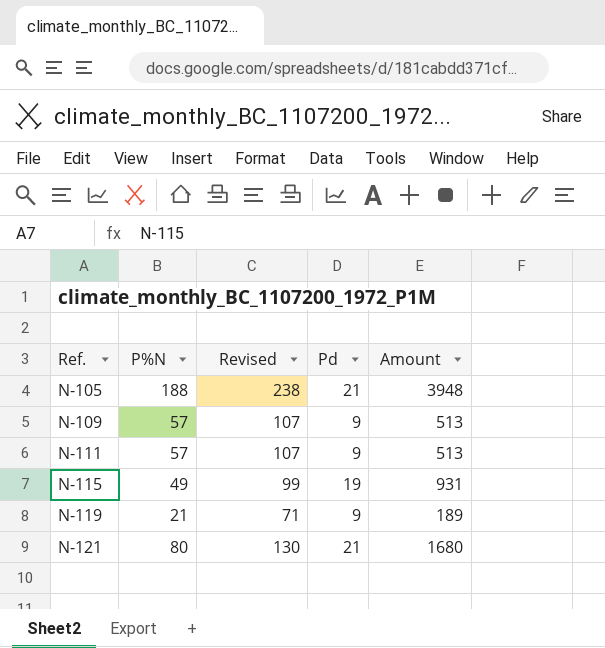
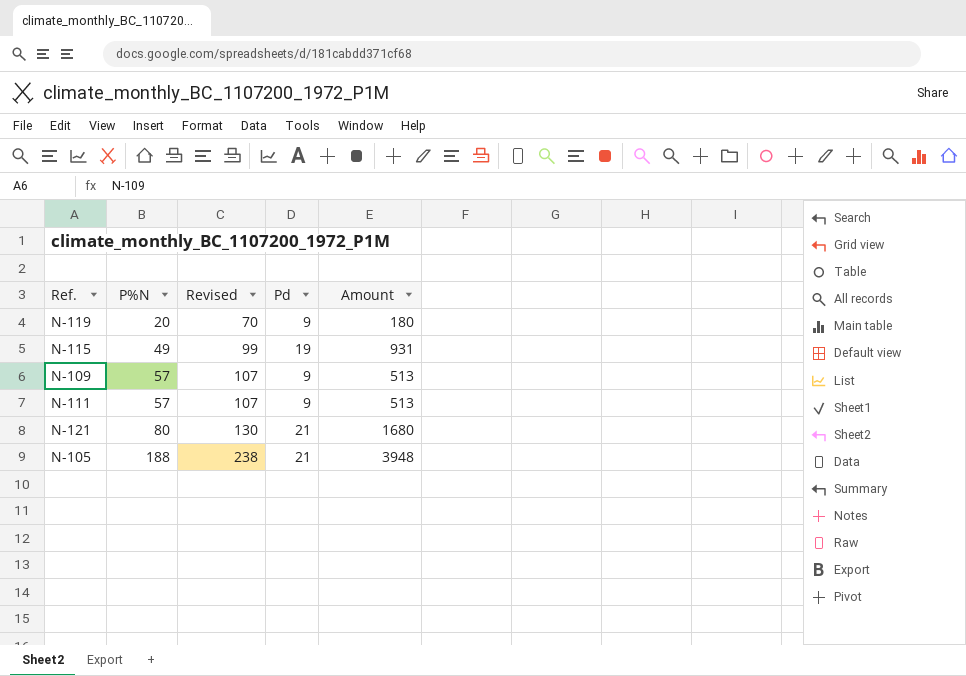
row order: Ref. ascending -> P%N ascending
N-119 | P%N: 21 -> 20
N-119 | Revised: 71 -> 70
N-119 | Amount: 189 -> 180

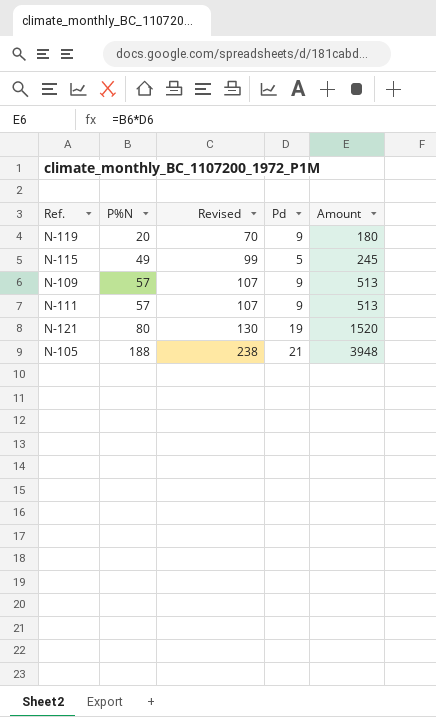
N-115 | Pd: 19 -> 5
N-115 | Amount: 931 -> 245
N-121 | Pd: 21 -> 19
N-121 | Amount: 1680 -> 1520

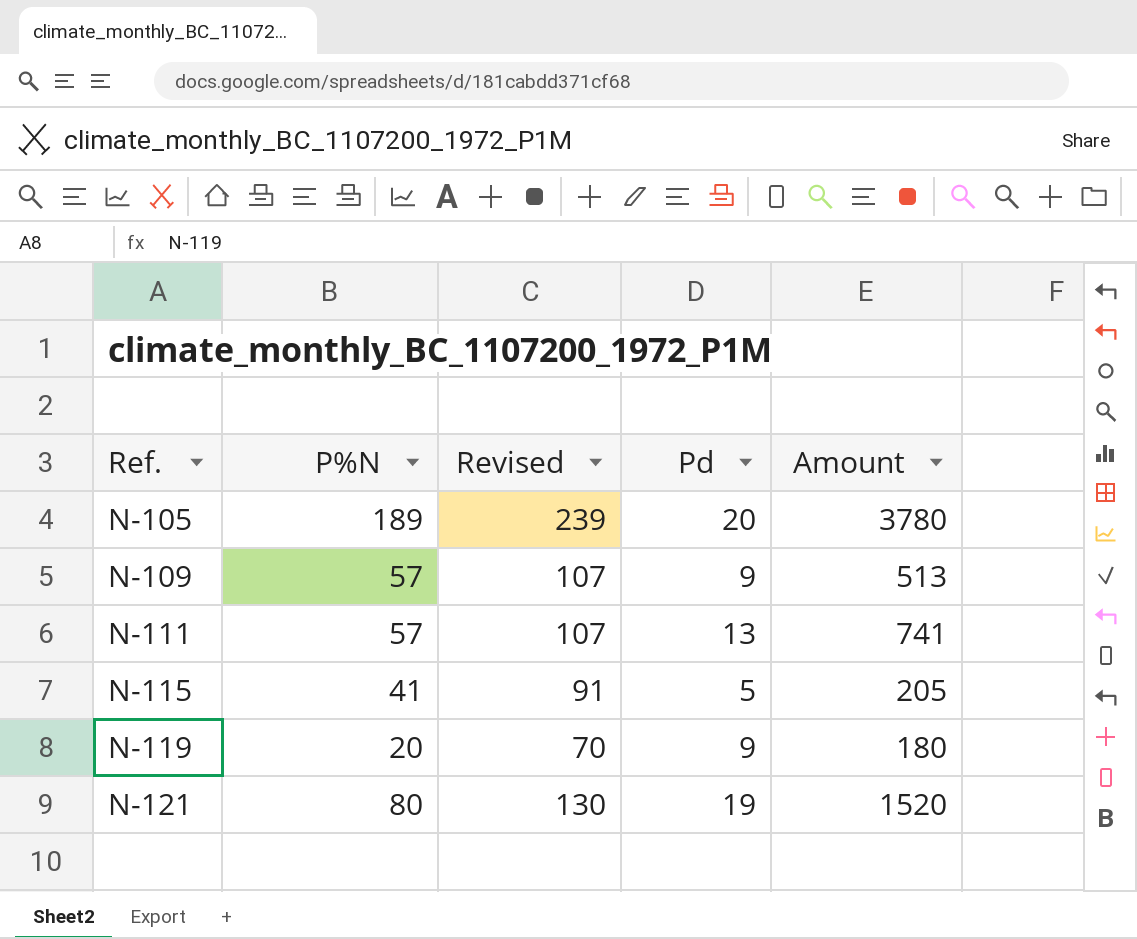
row order: P%N ascending -> Ref. ascending
N-105 | P%N: 188 -> 189
N-105 | Revised: 238 -> 239
N-105 | Pd: 21 -> 20
N-105 | Amount: 3948 -> 3780
N-111 | Pd: 9 -> 13
N-111 | Amount: 513 -> 741
N-115 | P%N: 49 -> 41
N-115 | Revised: 99 -> 91
N-115 | Amount: 245 -> 205

